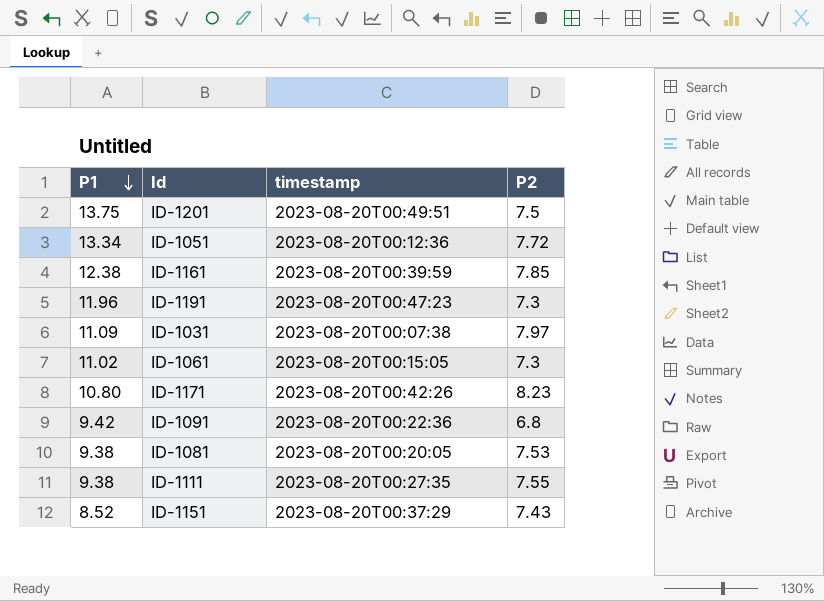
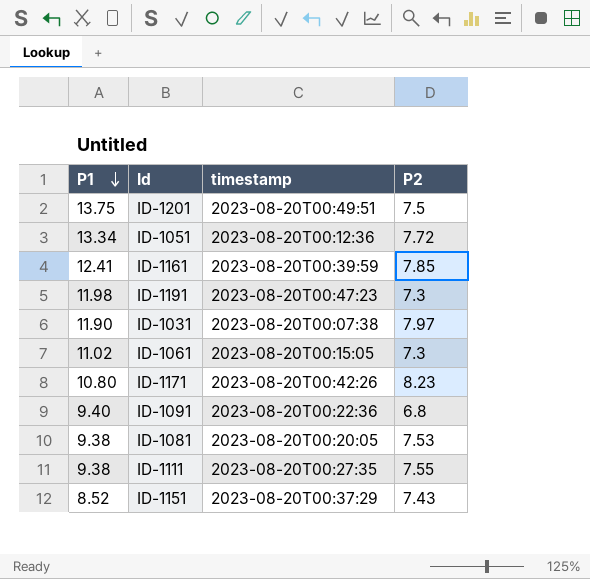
ID-1161 | P1: 12.38 -> 12.41
ID-1191 | P1: 11.96 -> 11.98
ID-1031 | P1: 11.09 -> 11.90
ID-1091 | P1: 9.42 -> 9.40

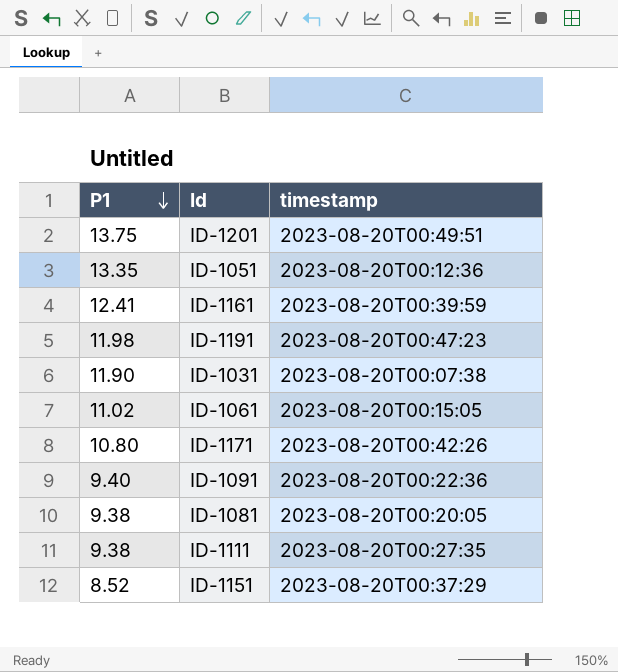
column P2 | position: 4 -> none
ID-1051 | P1: 13.34 -> 13.35

